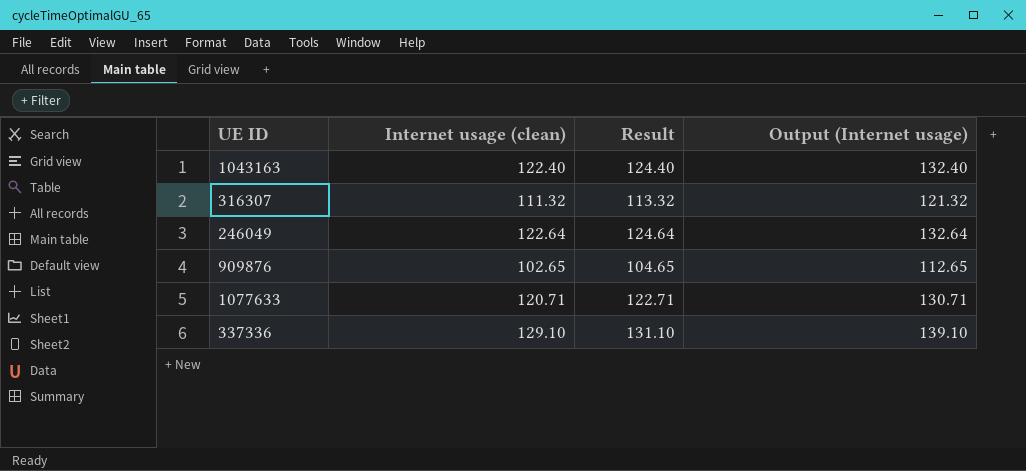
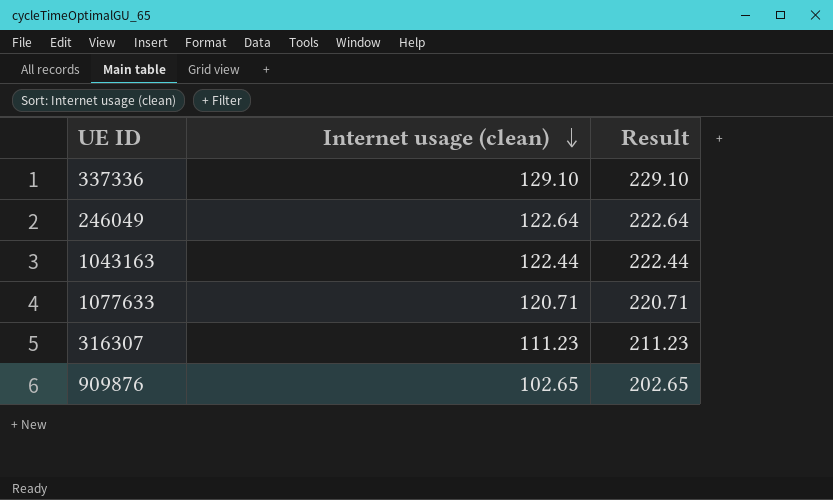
row order: none -> Internet usage (clean) descending
column Output (Internet usage) | formula: [Internet usage (clean)] + 10 -> none
column Result | formula: [Internet usage (clean)] + 2 -> [Internet usage (clean)] + 100
1043163 | Internet usage (clean): 122.40 -> 122.44
316307 | Internet usage (clean): 111.32 -> 111.23

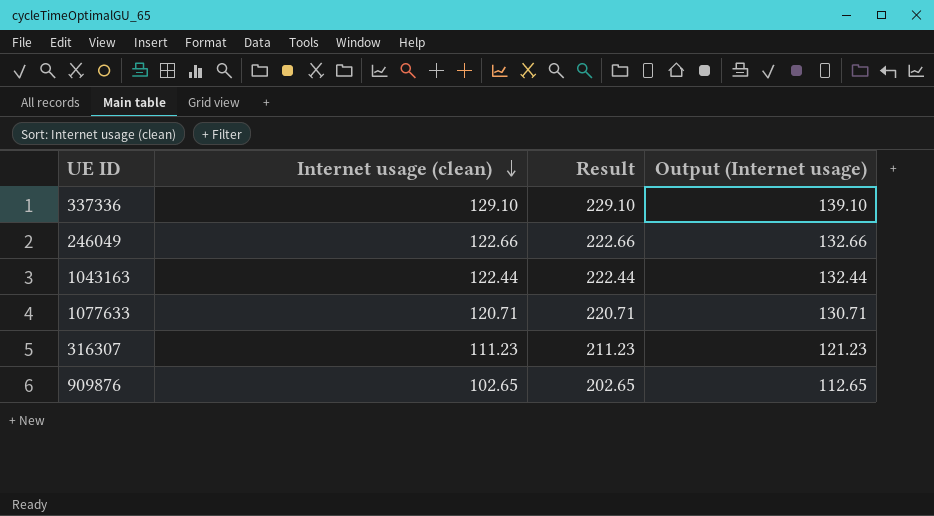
column Output (Internet usage) | formula: none -> [Internet usage (clean)] + 10
246049 | Internet usage (clean): 122.64 -> 122.66
246049 | Result: 222.64 -> 222.66

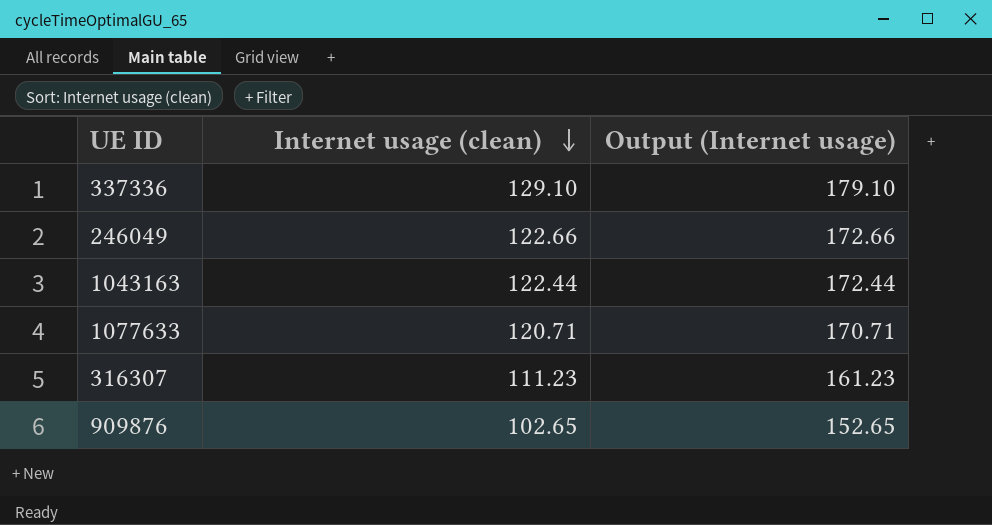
column Result | formula: [Internet usage (clean)] + 100 -> none
column Output (Internet usage) | formula: [Internet usage (clean)] + 10 -> [Internet usage (clean)] + 50

